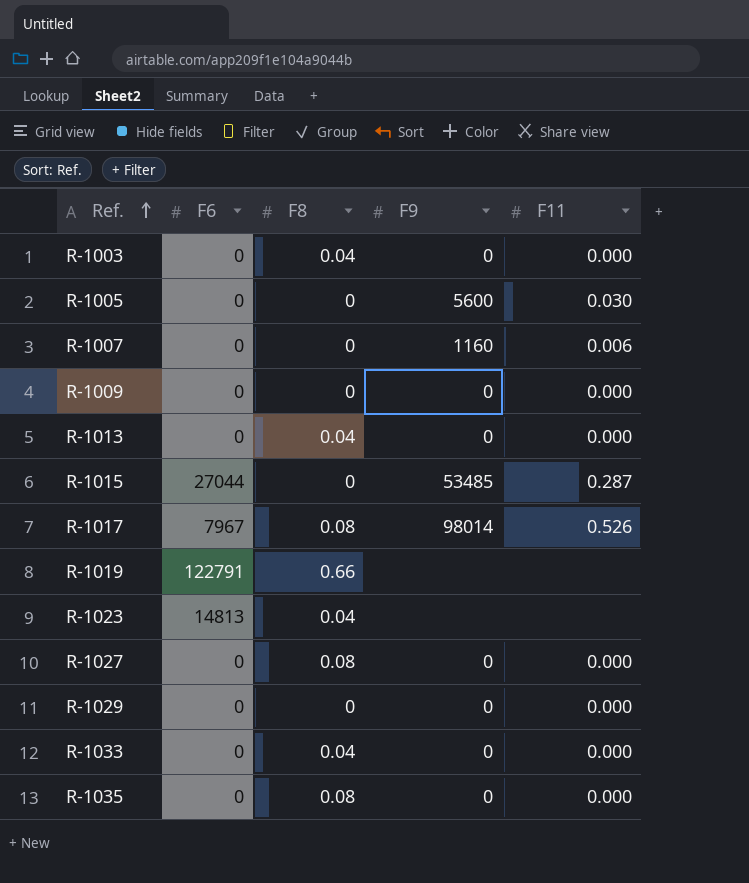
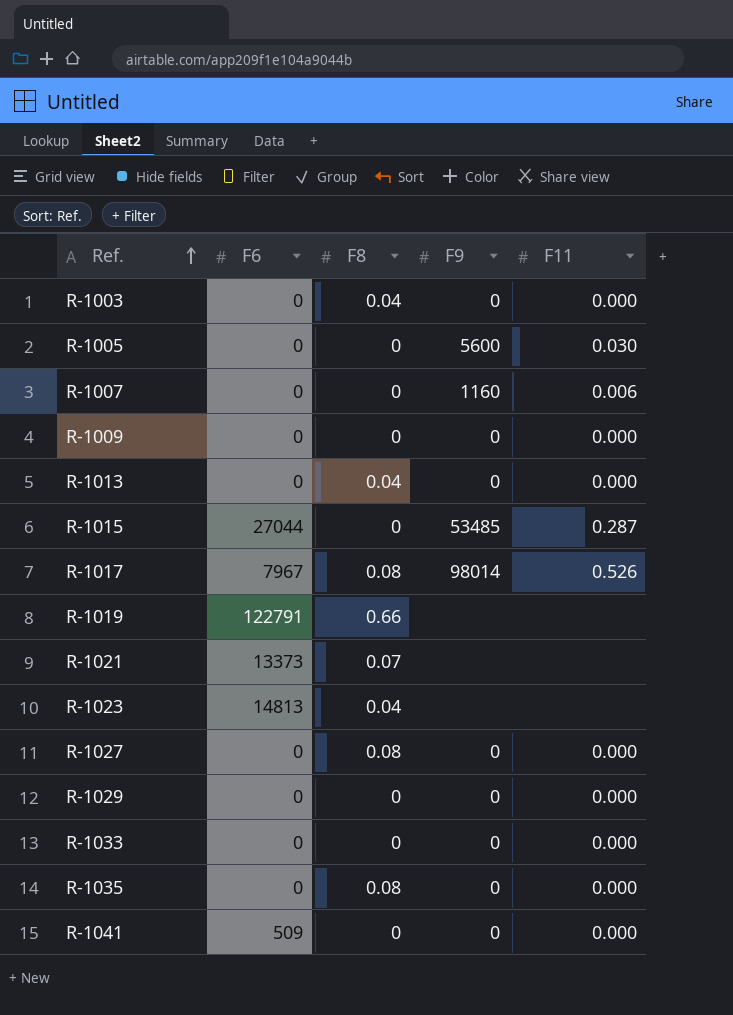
row R-1021: none -> 13373 | 0.07 | none | none
R-1033 | F8: 0.04 -> 0
row R-1041: none -> 509 | 0 | 0 | 0.000

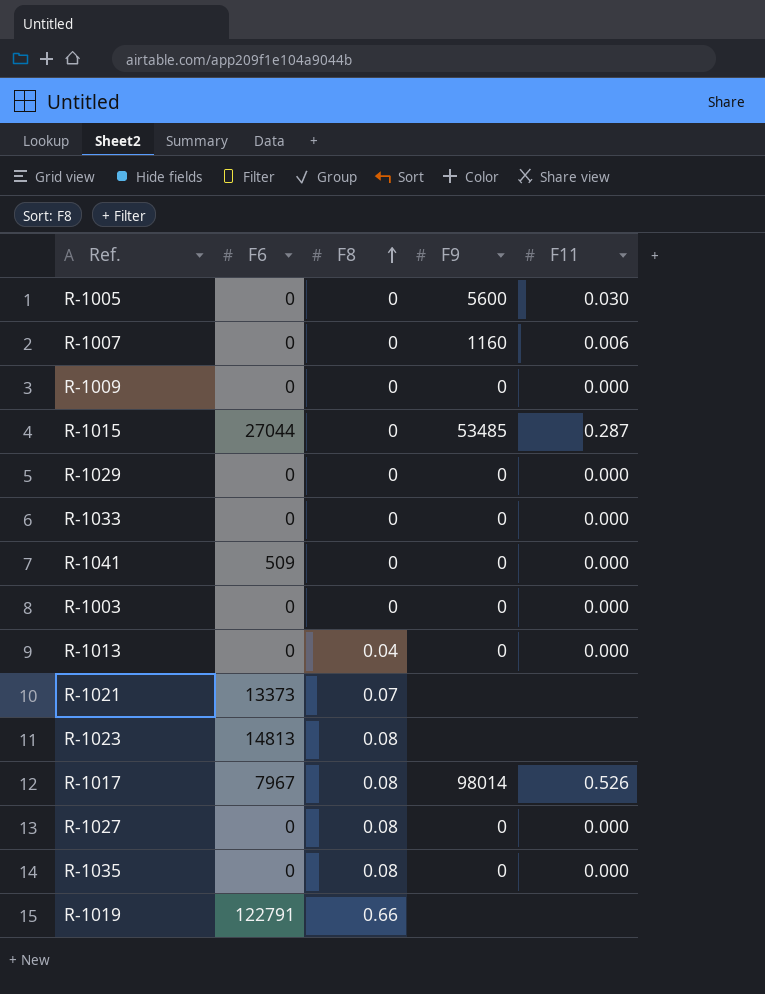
row order: Ref. ascending -> F8 ascending
R-1003 | F8: 0.04 -> 0
R-1023 | F8: 0.04 -> 0.08

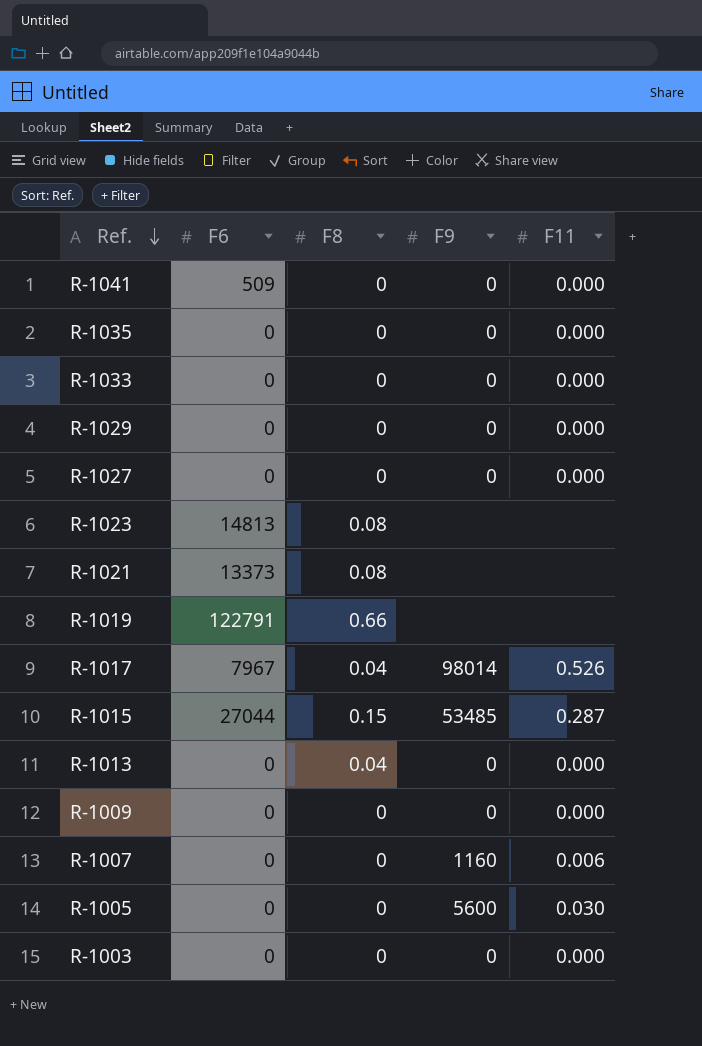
row order: F8 ascending -> Ref. descending
R-1035 | F8: 0.08 -> 0
R-1027 | F8: 0.08 -> 0
R-1021 | F8: 0.07 -> 0.08
R-1017 | F8: 0.08 -> 0.04
R-1015 | F8: 0 -> 0.15

